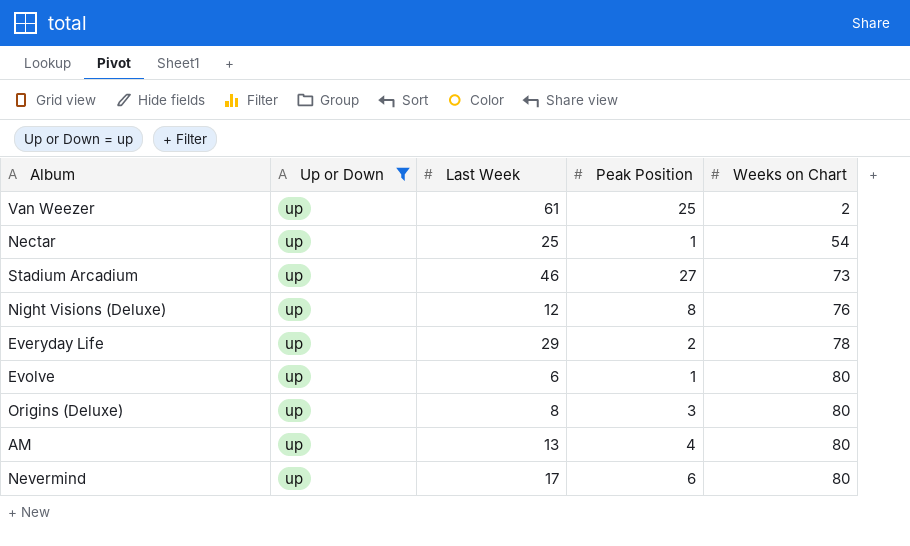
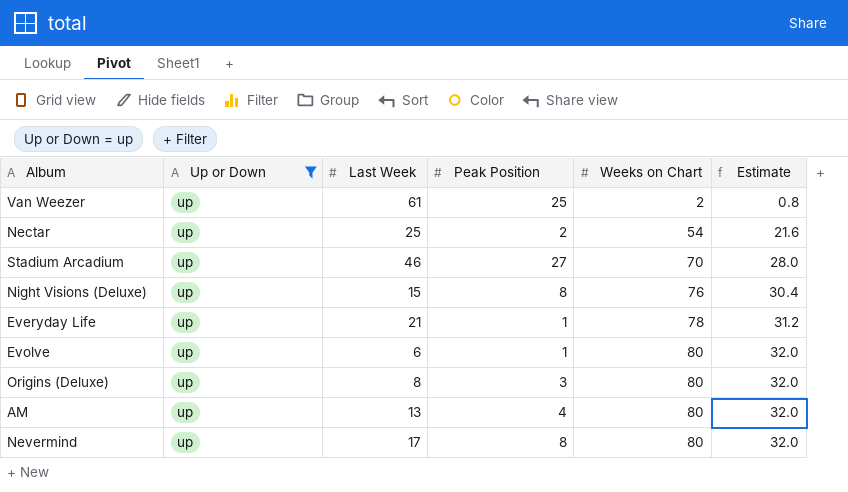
column Estimate | formula: none -> [Weeks on Chart] * 0.4
Nectar | Peak Position: 1 -> 2
Stadium Arcadium | Weeks on Chart: 73 -> 70
Night Visions (Deluxe) | Last Week: 12 -> 15
Everyday Life | Last Week: 29 -> 21
Everyday Life | Peak Position: 2 -> 1
Nevermind | Peak Position: 6 -> 8

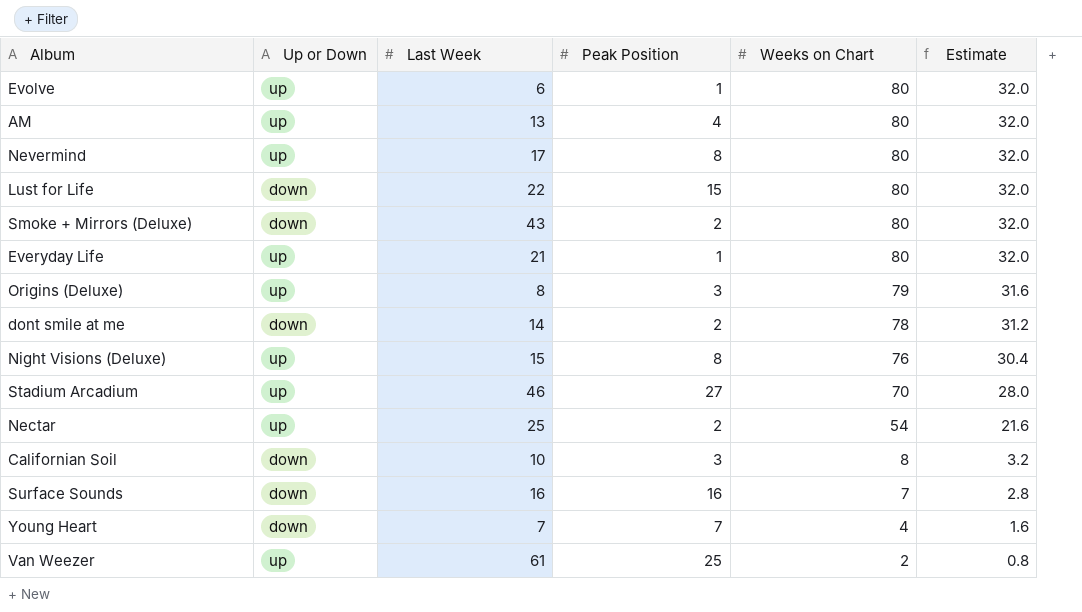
filter: Up or Down = up -> none
row order: Weeks on Chart ascending -> Weeks on Chart descending
Everyday Life | Weeks on Chart: 78 -> 80
Everyday Life | Estimate: 31.2 -> 32.0
Origins (Deluxe) | Weeks on Chart: 80 -> 79
Origins (Deluxe) | Estimate: 32.0 -> 31.6

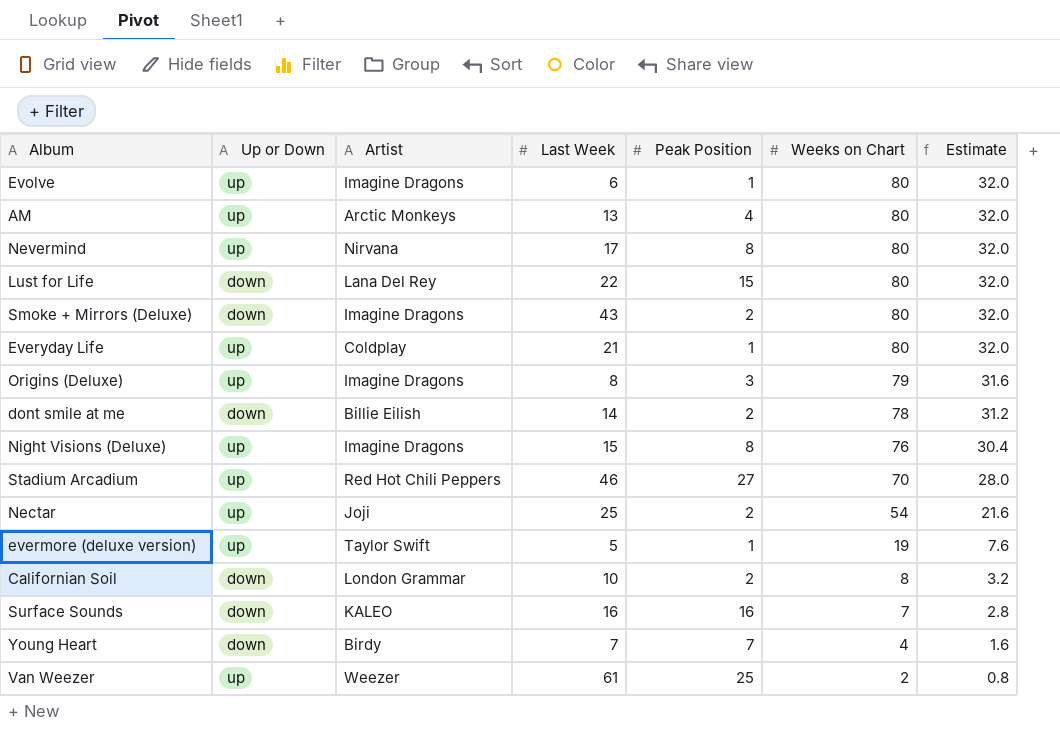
column Artist | position: none -> 3
row evermore (deluxe version): none -> up | Taylor Swift | 5 | 1 | 19 | 7.6
Californian Soil | Peak Position: 3 -> 2

